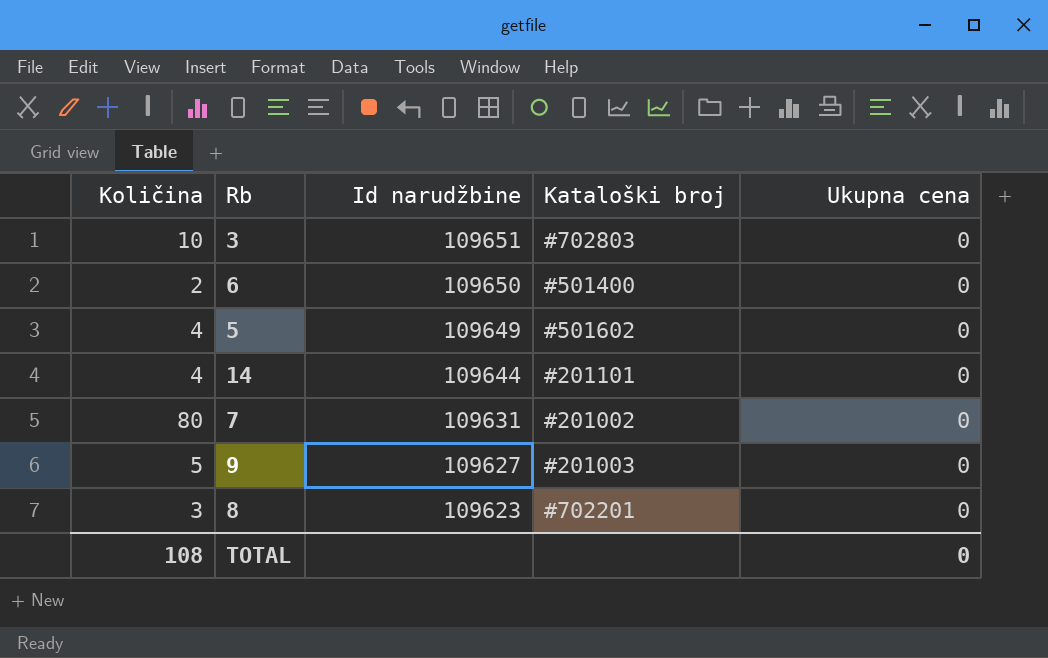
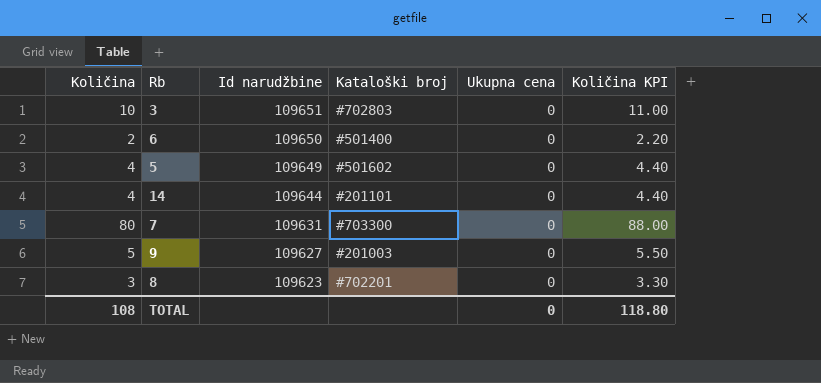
column Količina KPI | formula: none -> [Količina] * 1.1
7 | Kataloški broj: #201002 -> #703300

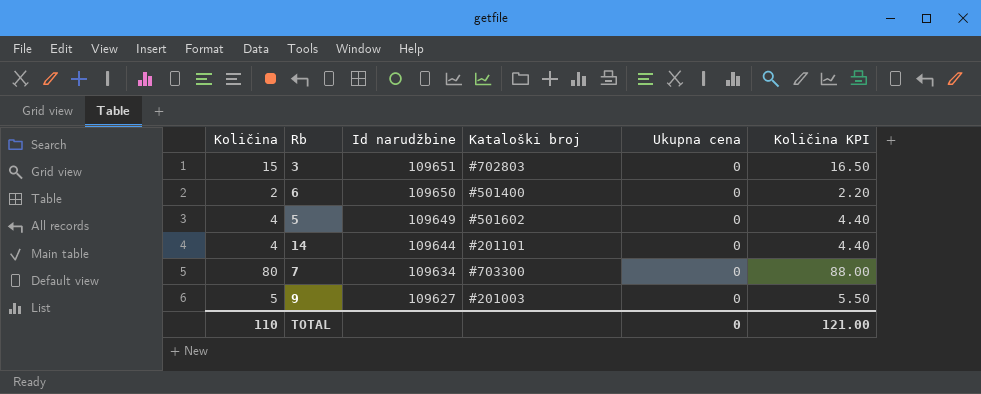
row 8: 3 | 109623 | #702201 | 0 | 3.30 -> none
3 | Količina: 10 -> 15
3 | Količina KPI: 11.00 -> 16.50
7 | Id narudžbine: 109631 -> 109634
TOTAL | Količina: 108 -> 110
TOTAL | Količina KPI: 118.80 -> 121.00

